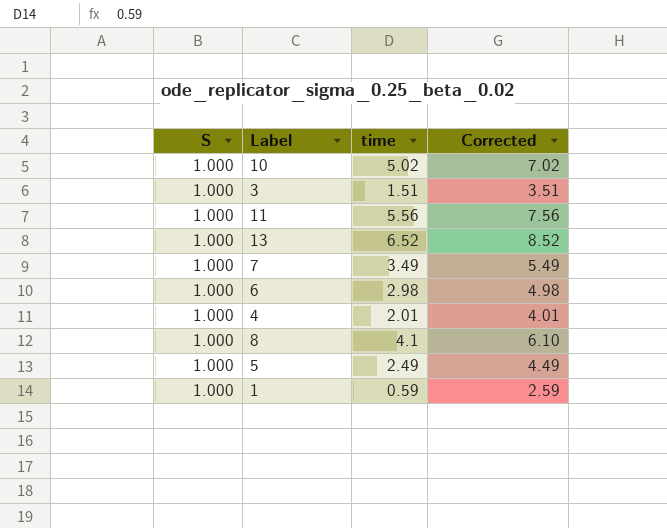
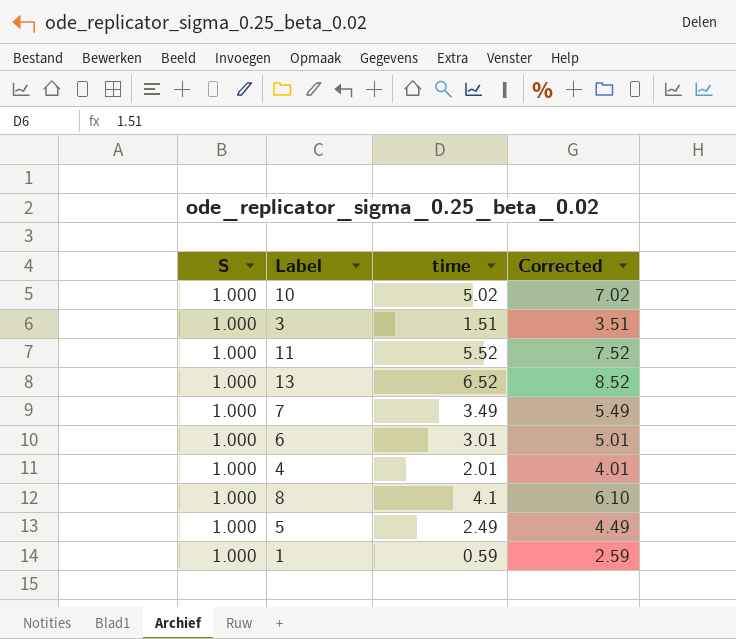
11 | time: 5.56 -> 5.52
11 | Corrected: 7.56 -> 7.52
6 | time: 2.98 -> 3.01
6 | Corrected: 4.98 -> 5.01

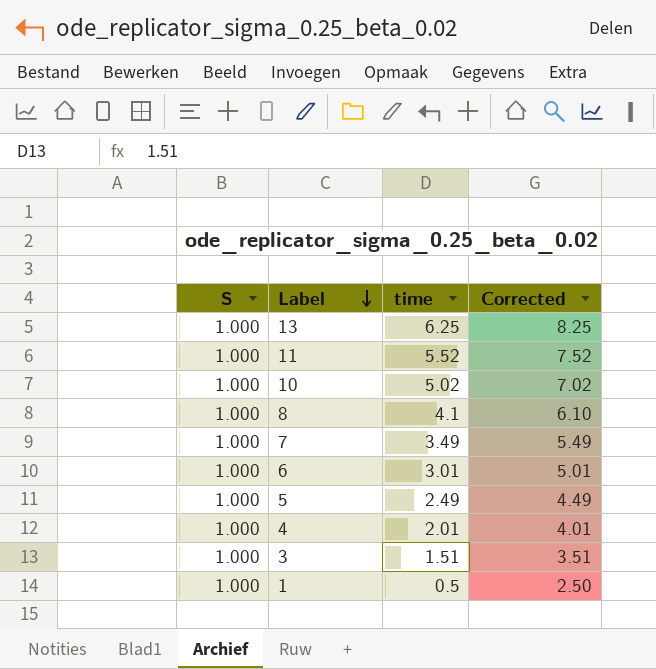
row order: none -> Label descending
13 | time: 6.52 -> 6.25
13 | Corrected: 8.52 -> 8.25
1 | time: 0.59 -> 0.5
1 | Corrected: 2.59 -> 2.50

